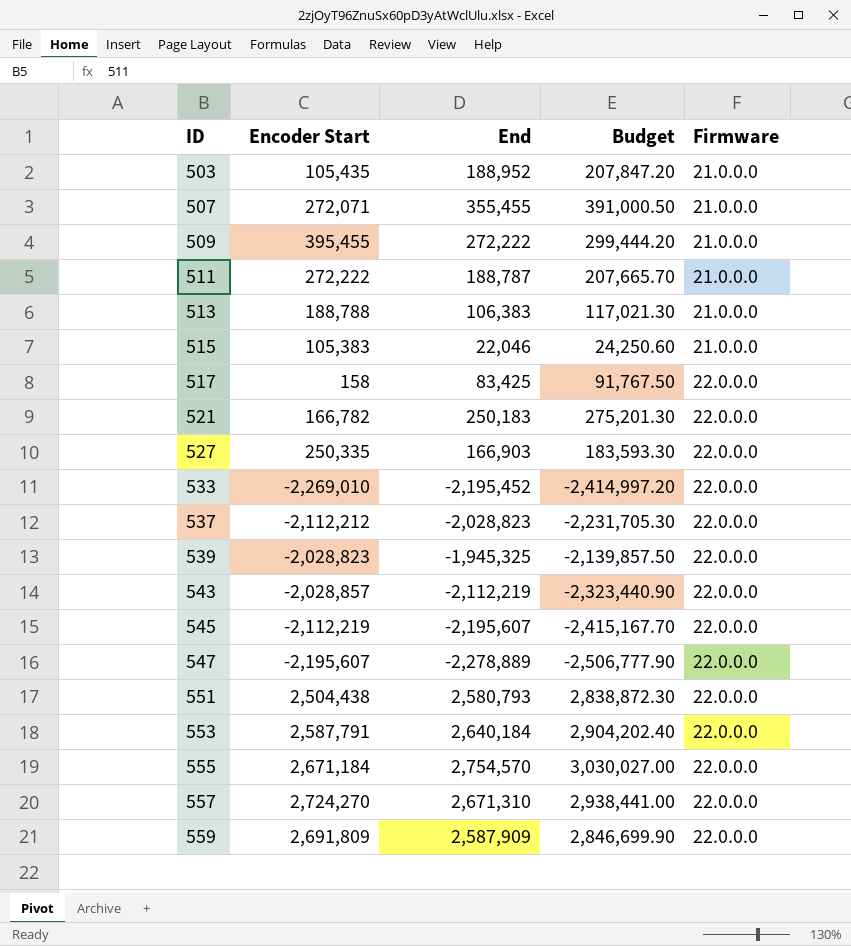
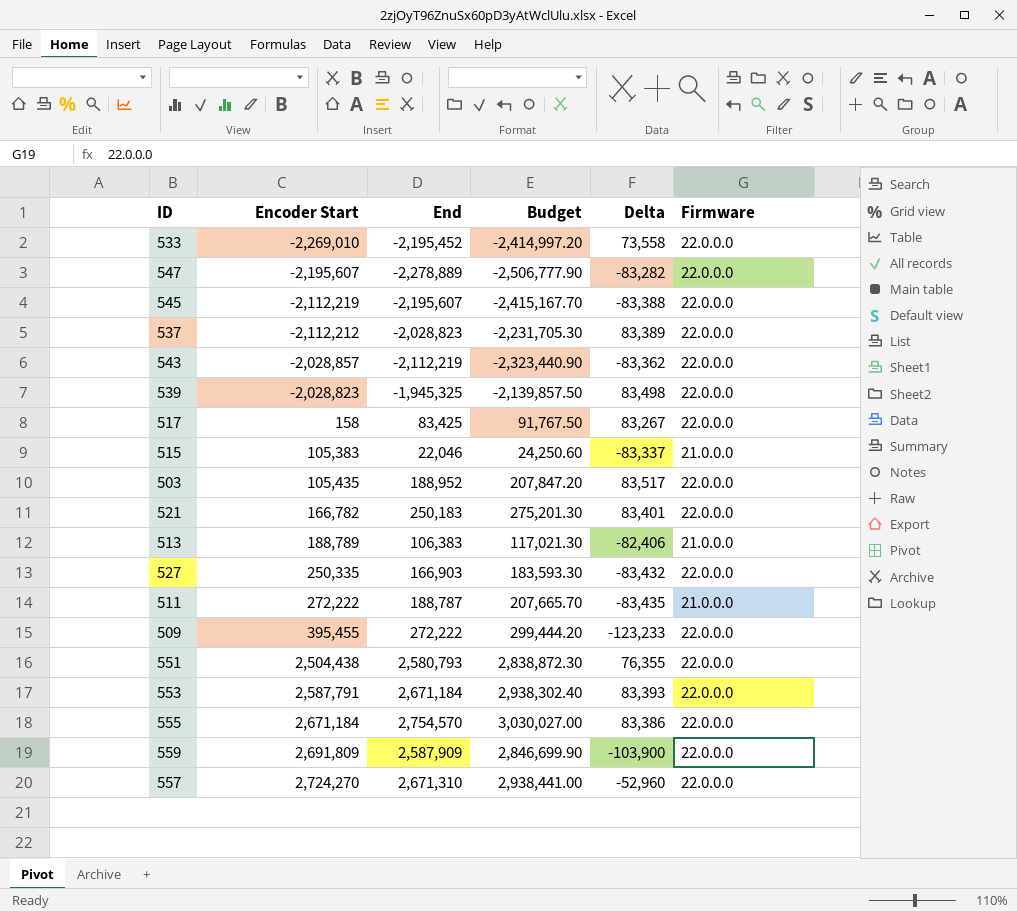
row order: ID ascending -> Encoder Start ascending
column Delta | formula: none -> [End] - [Encoder Start]
row 507: 272,071 | 355,455 | 391,000.50 | 21.0.0.0 -> none
503 | Firmware: 21.0.0.0 -> 22.0.0.0
513 | Encoder Start: 188,788 -> 188,789
509 | Firmware: 21.0.0.0 -> 22.0.0.0
553 | End: 2,640,184 -> 2,671,184
553 | Budget: 2,904,202.40 -> 2,938,302.40

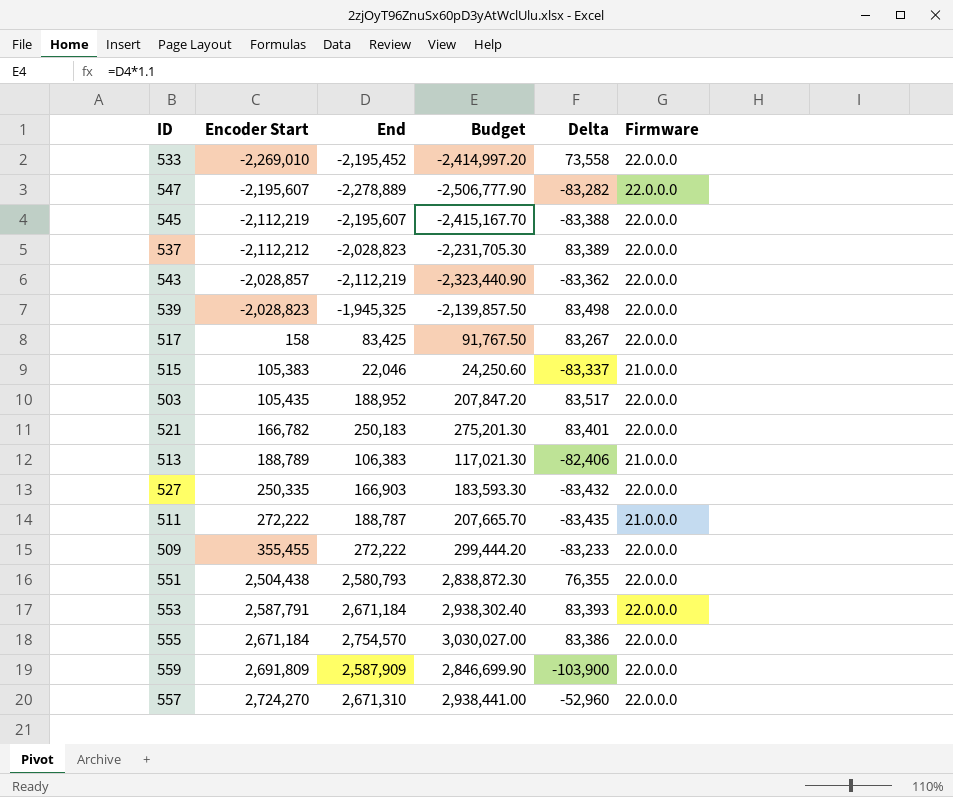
509 | Encoder Start: 395,455 -> 355,455
509 | Delta: -123,233 -> -83,233

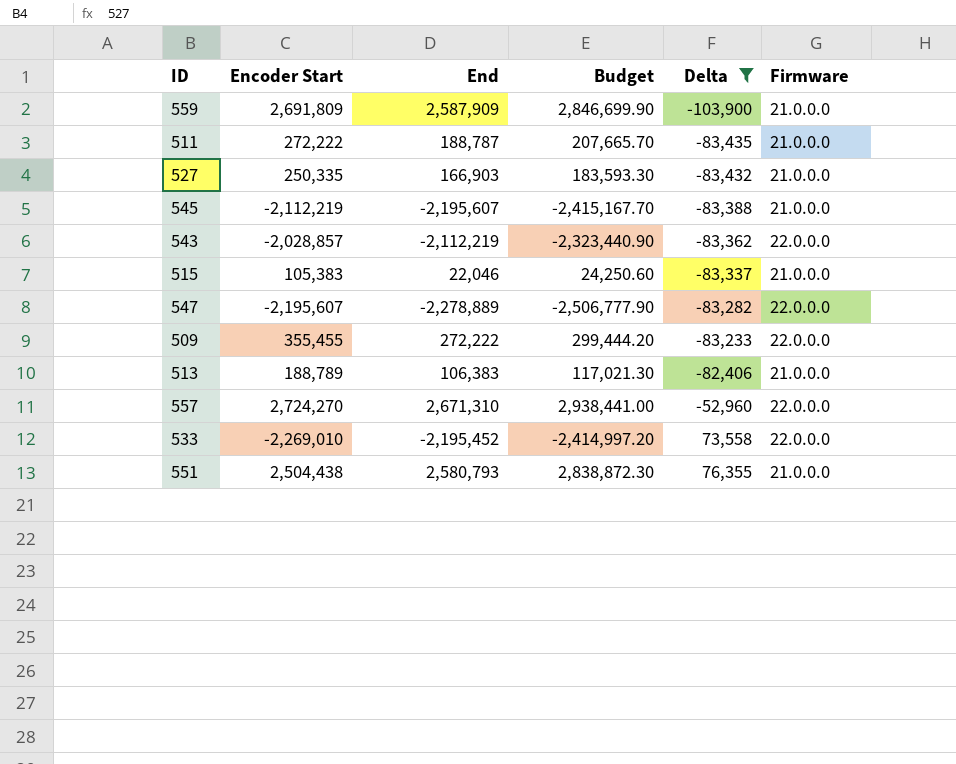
filter: none -> Delta <= 76,355
row order: Encoder Start ascending -> Delta ascending
559 | Firmware: 22.0.0.0 -> 21.0.0.0
527 | Firmware: 22.0.0.0 -> 21.0.0.0
545 | Firmware: 22.0.0.0 -> 21.0.0.0
551 | Firmware: 22.0.0.0 -> 21.0.0.0

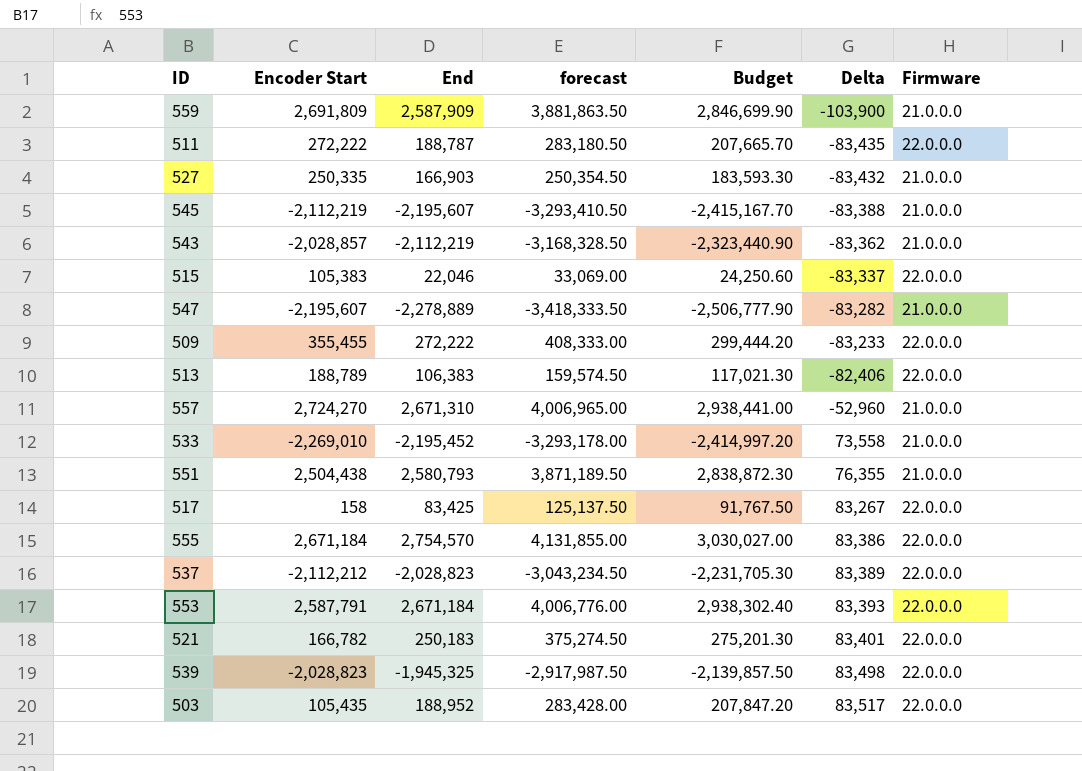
filter: Delta <= 76,355 -> none
column forecast | formula: none -> [End] * 1.5
511 | Firmware: 21.0.0.0 -> 22.0.0.0
543 | Firmware: 22.0.0.0 -> 21.0.0.0
515 | Firmware: 21.0.0.0 -> 22.0.0.0
547 | Firmware: 22.0.0.0 -> 21.0.0.0
513 | Firmware: 21.0.0.0 -> 22.0.0.0
557 | Firmware: 22.0.0.0 -> 21.0.0.0
533 | Firmware: 22.0.0.0 -> 21.0.0.0

